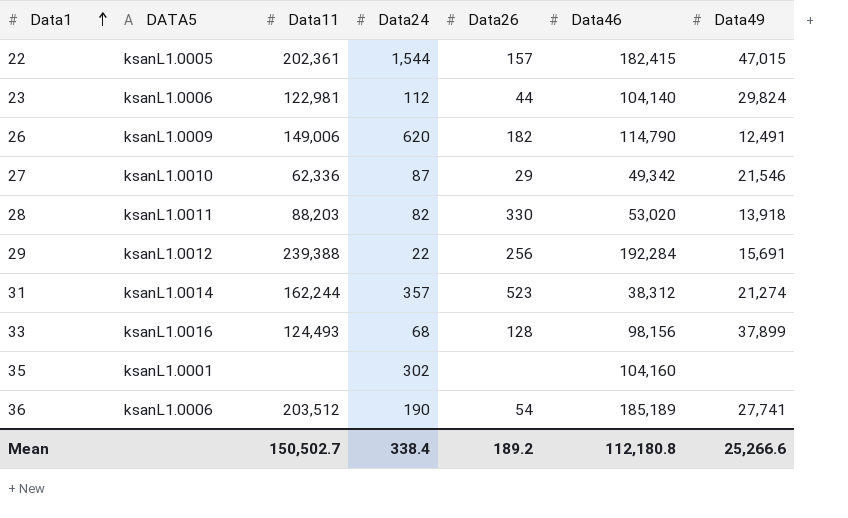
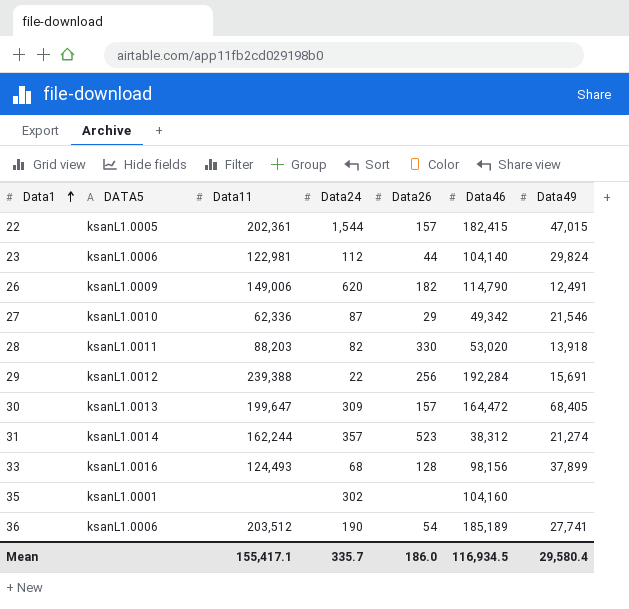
row 30: none -> ksanL1.0013 | 199,647 | 309 | 157 | 164,472 | 68,405
Mean | Data11: 150,502.7 -> 155,417.1
Mean | Data24: 338.4 -> 335.7
Mean | Data26: 189.2 -> 186.0
Mean | Data46: 112,180.8 -> 116,934.5
Mean | Data49: 25,266.6 -> 29,580.4

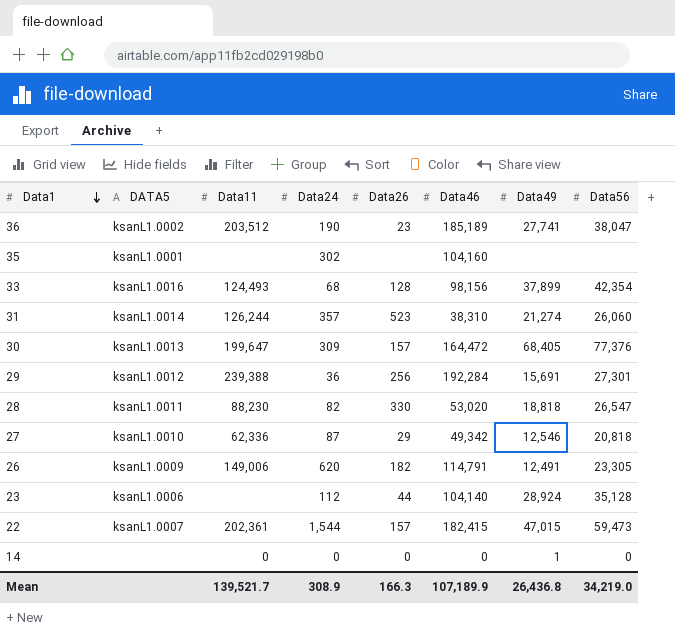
row order: Data1 ascending -> Data1 descending
column Data56 | position: none -> 8
36 | DATA5: ksanL1.0006 -> ksanL1.0002
36 | Data26: 54 -> 23
31 | Data11: 162,244 -> 126,244
31 | Data46: 38,312 -> 38,310
29 | Data24: 22 -> 36
28 | Data11: 88,203 -> 88,230
28 | Data49: 13,918 -> 18,818
27 | Data49: 21,546 -> 12,546
26 | Data46: 114,790 -> 114,791
23 | Data11: 122,981 -> none
23 | Data49: 29,824 -> 28,924
22 | DATA5: ksanL1.0005 -> ksanL1.0007
row 14: none -> none | 0 | 0 | 0 | 0 | 1 | 0
Mean | Data11: 155,417.1 -> 139,521.7
Mean | Data24: 335.7 -> 308.9
Mean | Data26: 186.0 -> 166.3
Mean | Data46: 116,934.5 -> 107,189.9
Mean | Data49: 29,580.4 -> 26,436.8

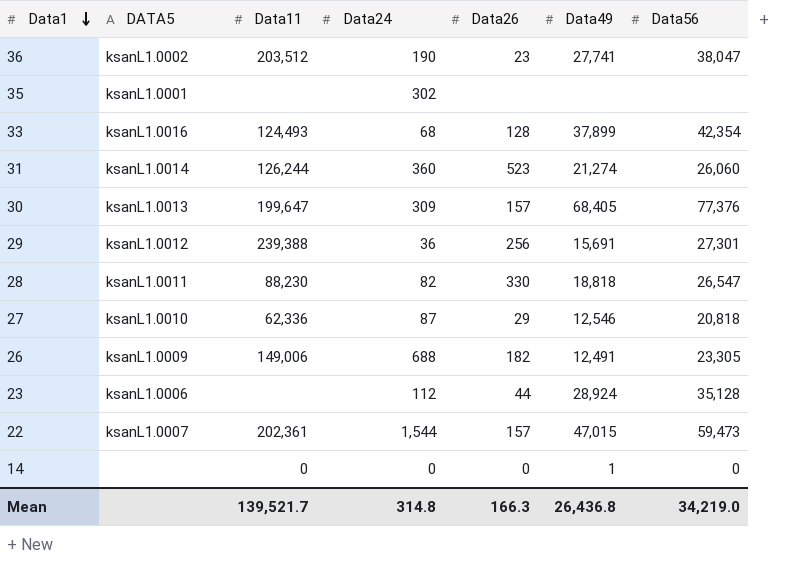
column Data46 | position: 6 -> none
31 | Data24: 357 -> 360
26 | Data24: 620 -> 688
Mean | Data24: 308.9 -> 314.8

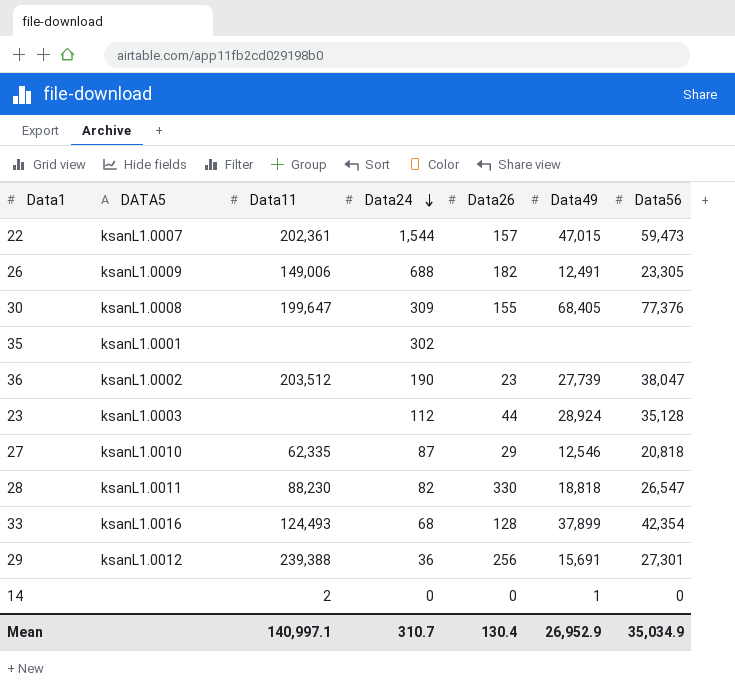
row order: Data1 descending -> Data24 descending
row 31: ksanL1.0014 | 126,244 | 360 | 523 | 21,274 | 26,060 -> none
30 | DATA5: ksanL1.0013 -> ksanL1.0008
30 | Data26: 157 -> 155
36 | Data49: 27,741 -> 27,739
23 | DATA5: ksanL1.0006 -> ksanL1.0003
27 | Data11: 62,336 -> 62,335
14 | Data11: 0 -> 2
Mean | Data11: 139,521.7 -> 140,997.1
Mean | Data24: 314.8 -> 310.7
Mean | Data26: 166.3 -> 130.4
Mean | Data49: 26,436.8 -> 26,952.9
Mean | Data56: 34,219.0 -> 35,034.9

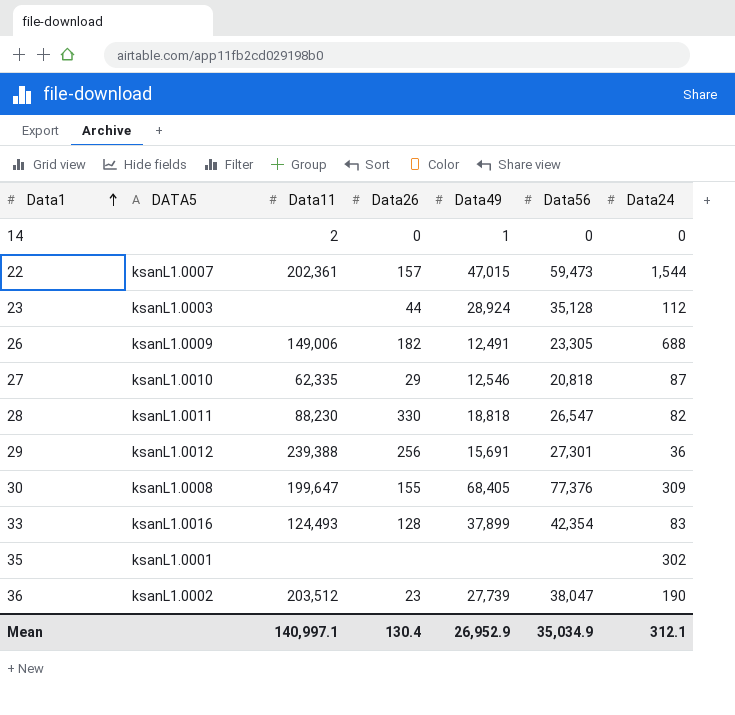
row order: Data24 descending -> Data1 ascending
column Data24 | position: 4 -> 7
33 | Data24: 68 -> 83
Mean | Data24: 310.7 -> 312.1

